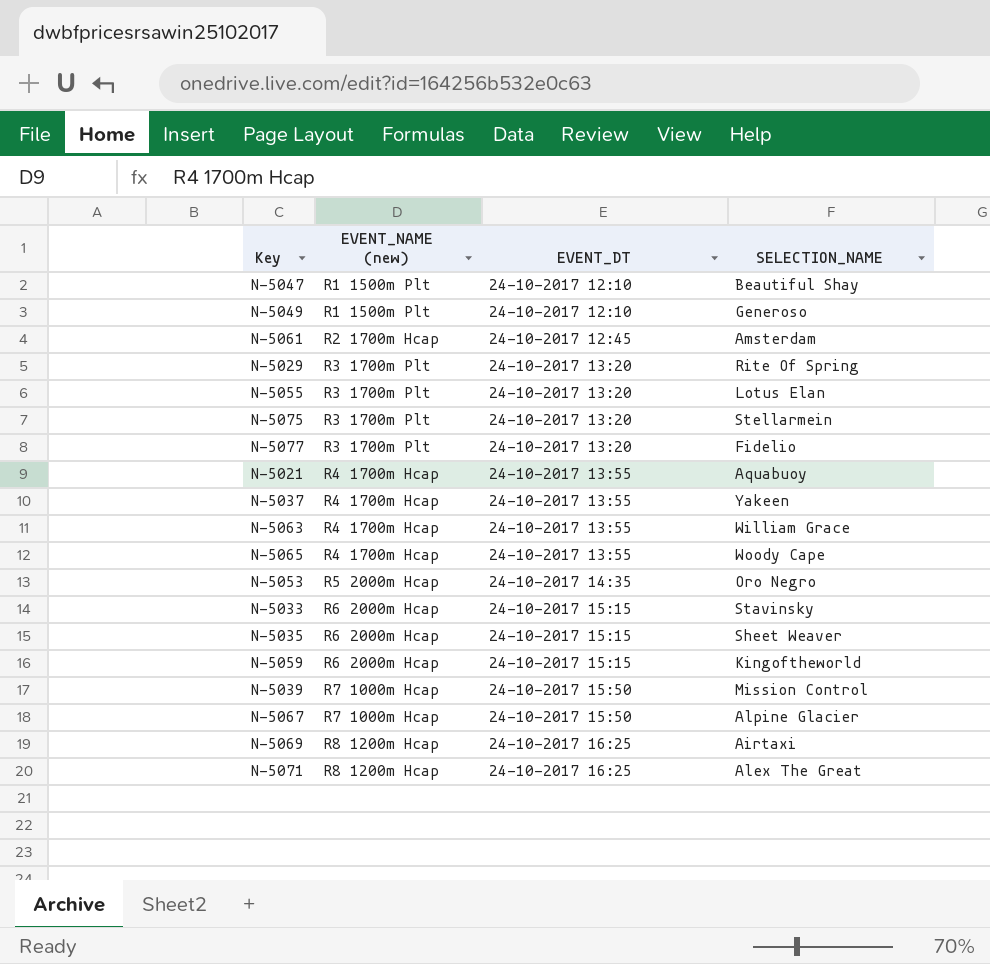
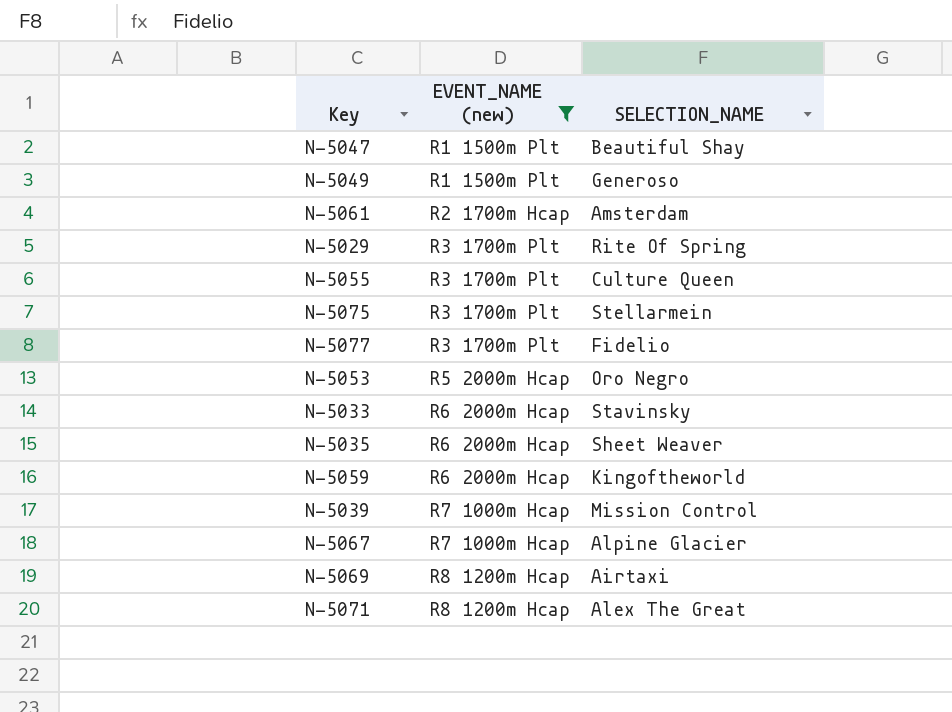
filter: none -> EVENT_NAME (new) != R4 1700m Hcap
column EVENT_DT | position: 3 -> none
N-5055 | SELECTION_NAME: Lotus Elan -> Culture Queen

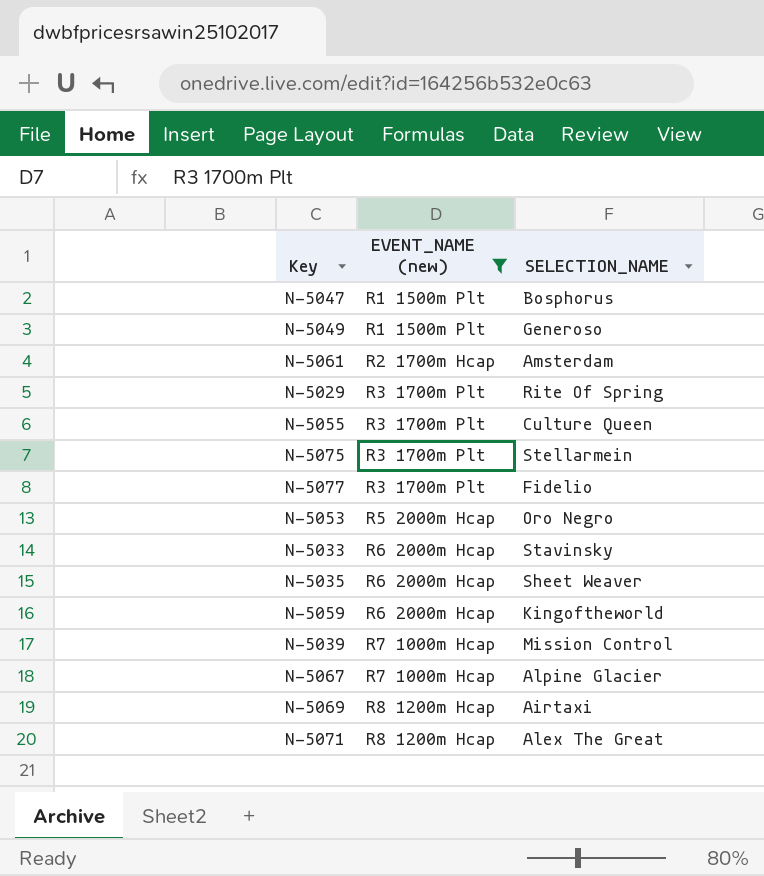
N-5047 | SELECTION_NAME: Beautiful Shay -> Bosphorus

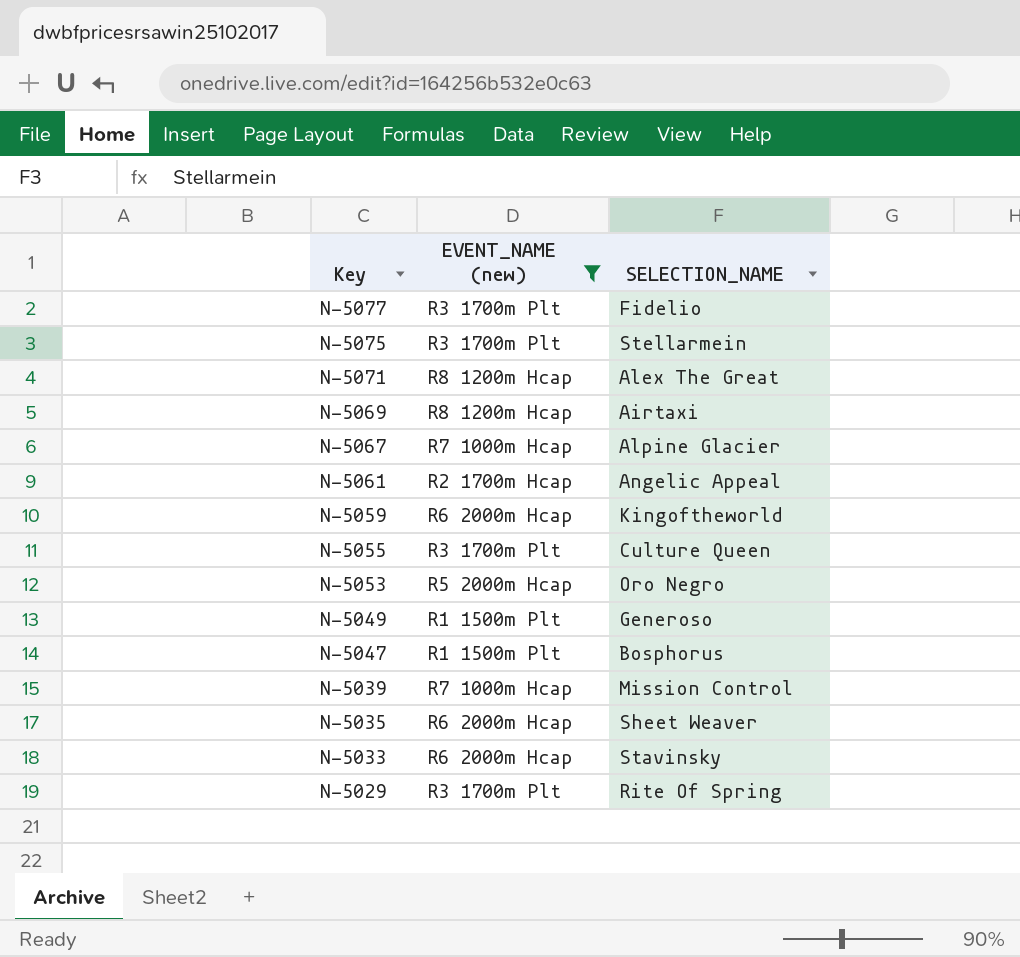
row order: EVENT_NAME (new) ascending -> Key descending
N-5061 | SELECTION_NAME: Amsterdam -> Angelic Appeal

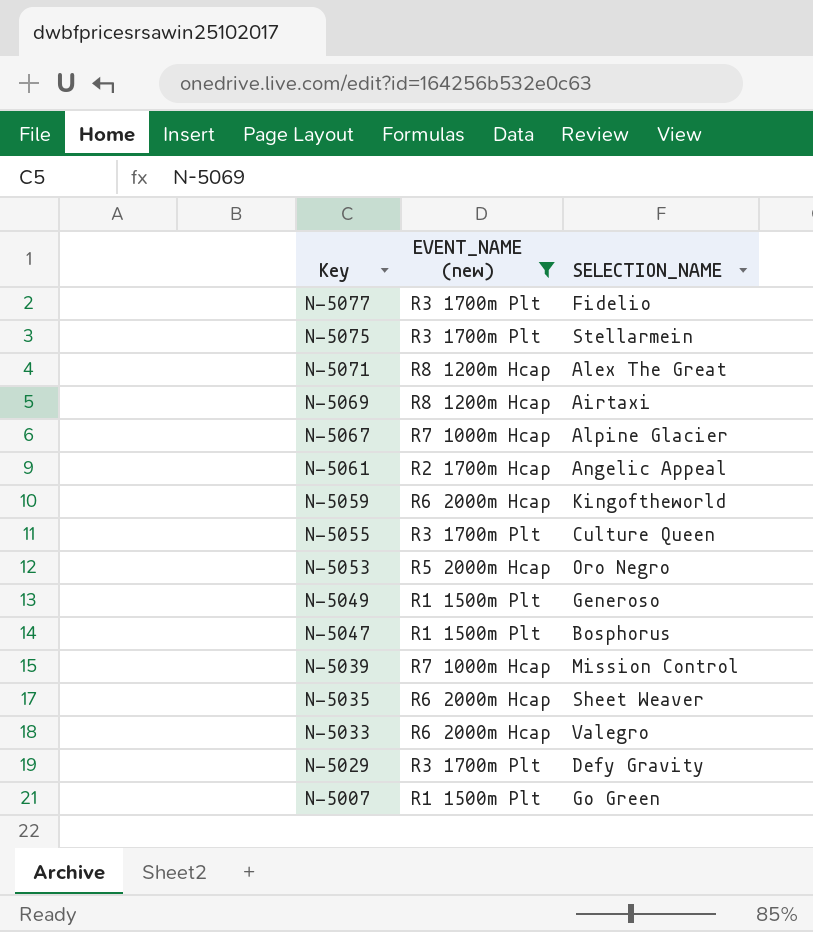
N-5033 | SELECTION_NAME: Stavinsky -> Valegro
N-5029 | SELECTION_NAME: Rite Of Spring -> Defy Gravity
row N-5007: none -> R1 1500m Plt | Go Green

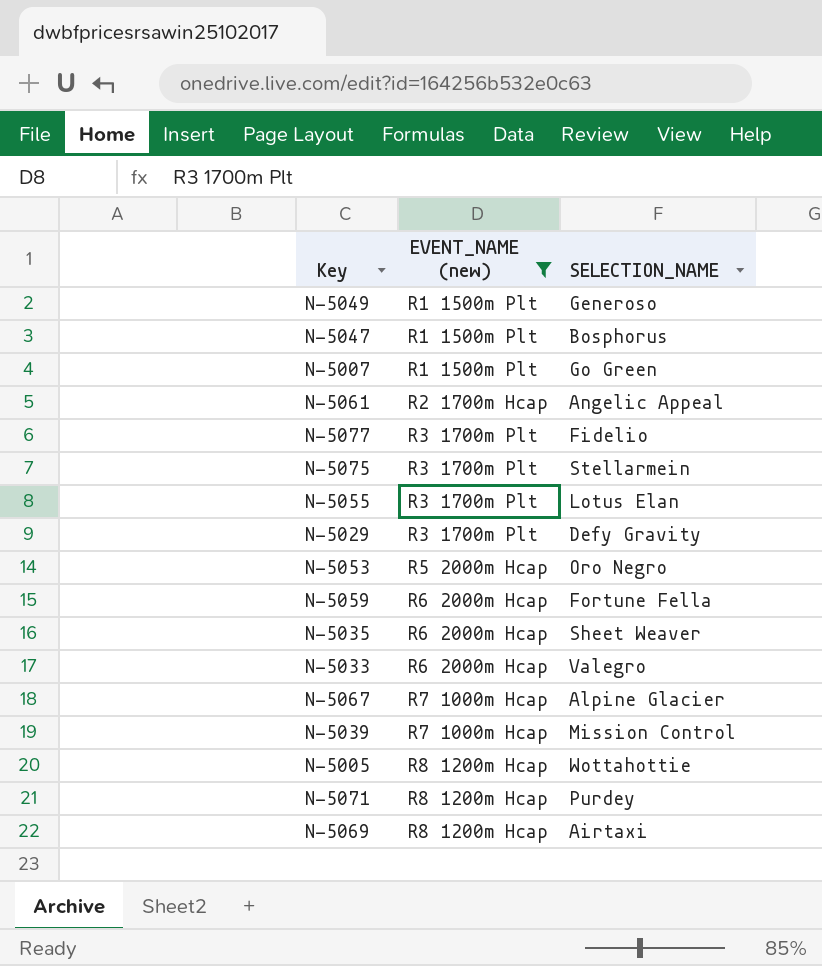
row order: Key descending -> EVENT_NAME (new) ascending
N-5055 | SELECTION_NAME: Culture Queen -> Lotus Elan
N-5059 | SELECTION_NAME: Kingoftheworld -> Fortune Fella
row N-5005: none -> R8 1200m Hcap | Wottahottie
N-5071 | SELECTION_NAME: Alex The Great -> Purdey

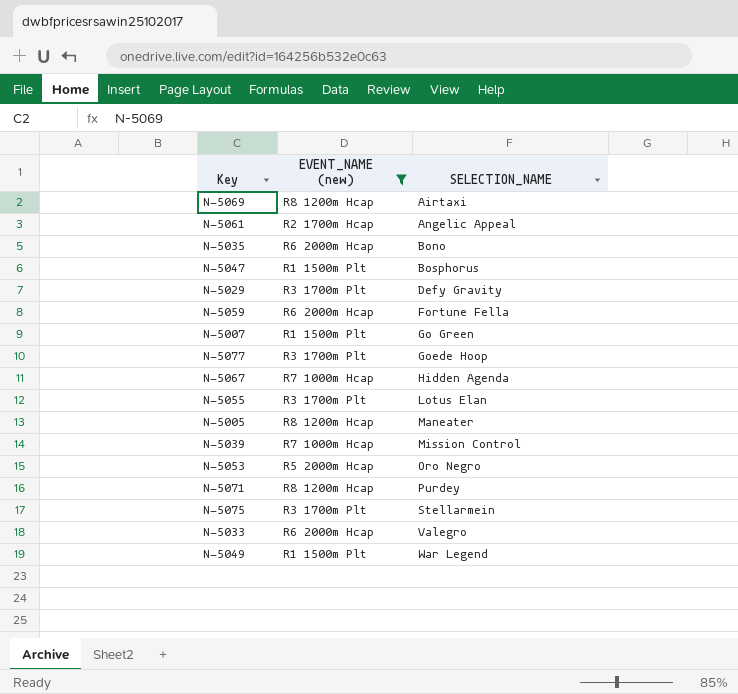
row order: EVENT_NAME (new) ascending -> SELECTION_NAME ascending
N-5035 | SELECTION_NAME: Sheet Weaver -> Bono
N-5077 | SELECTION_NAME: Fidelio -> Goede Hoop
N-5067 | SELECTION_NAME: Alpine Glacier -> Hidden Agenda
N-5005 | SELECTION_NAME: Wottahottie -> Maneater
N-5049 | SELECTION_NAME: Generoso -> War Legend

